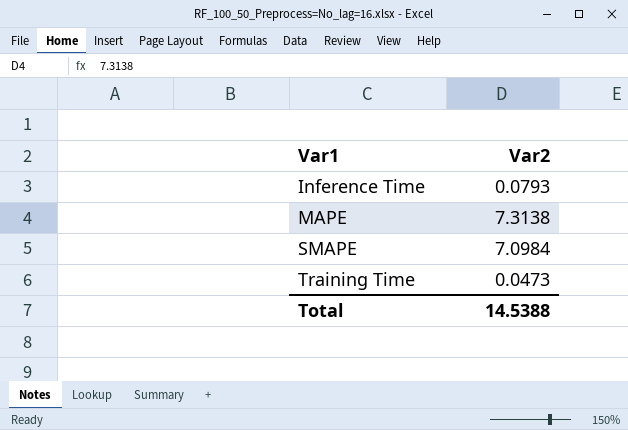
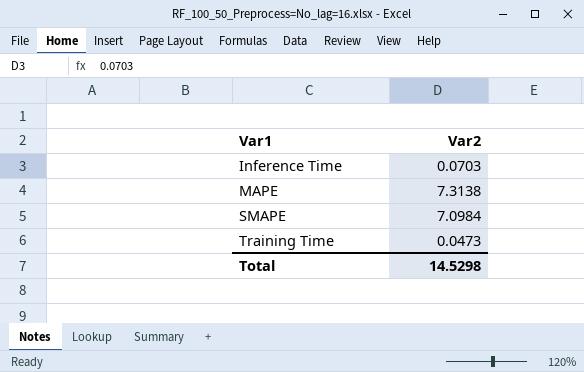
Inference Time | Var2: 0.0793 -> 0.0703
Total | Var2: 14.5388 -> 14.5298

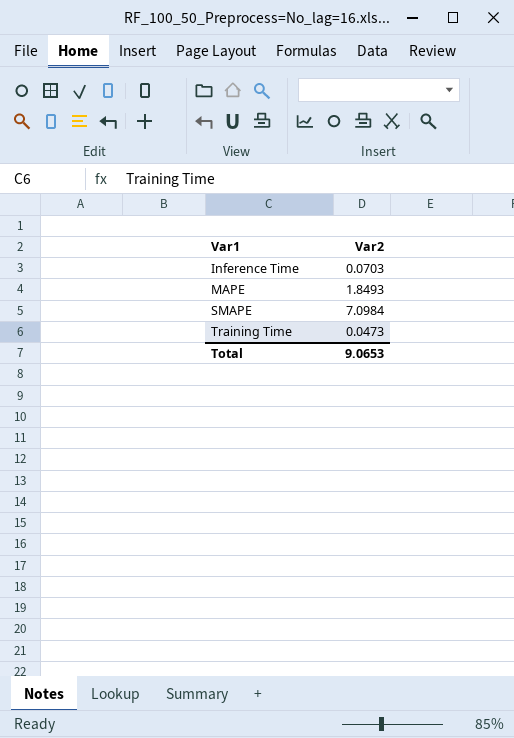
MAPE | Var2: 7.3138 -> 1.8493
Total | Var2: 14.5298 -> 9.0653

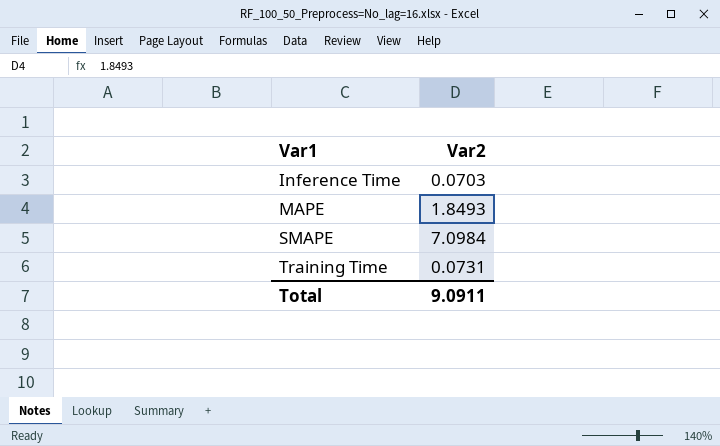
Training Time | Var2: 0.0473 -> 0.0731
Total | Var2: 9.0653 -> 9.0911

